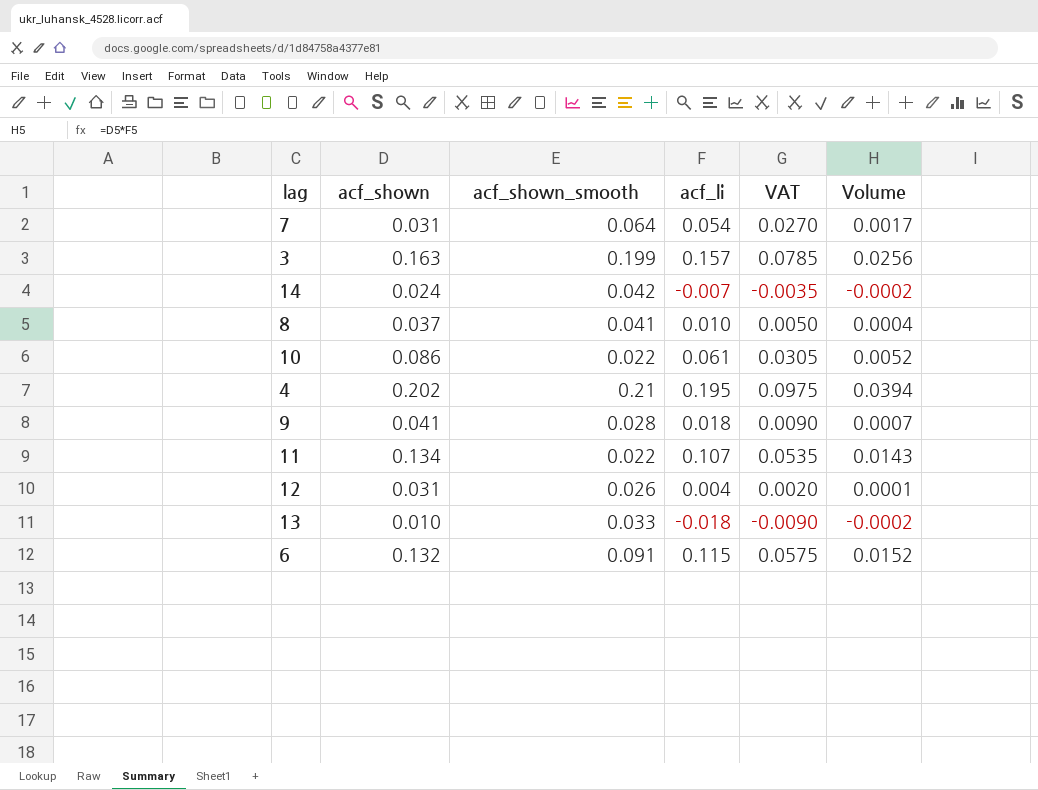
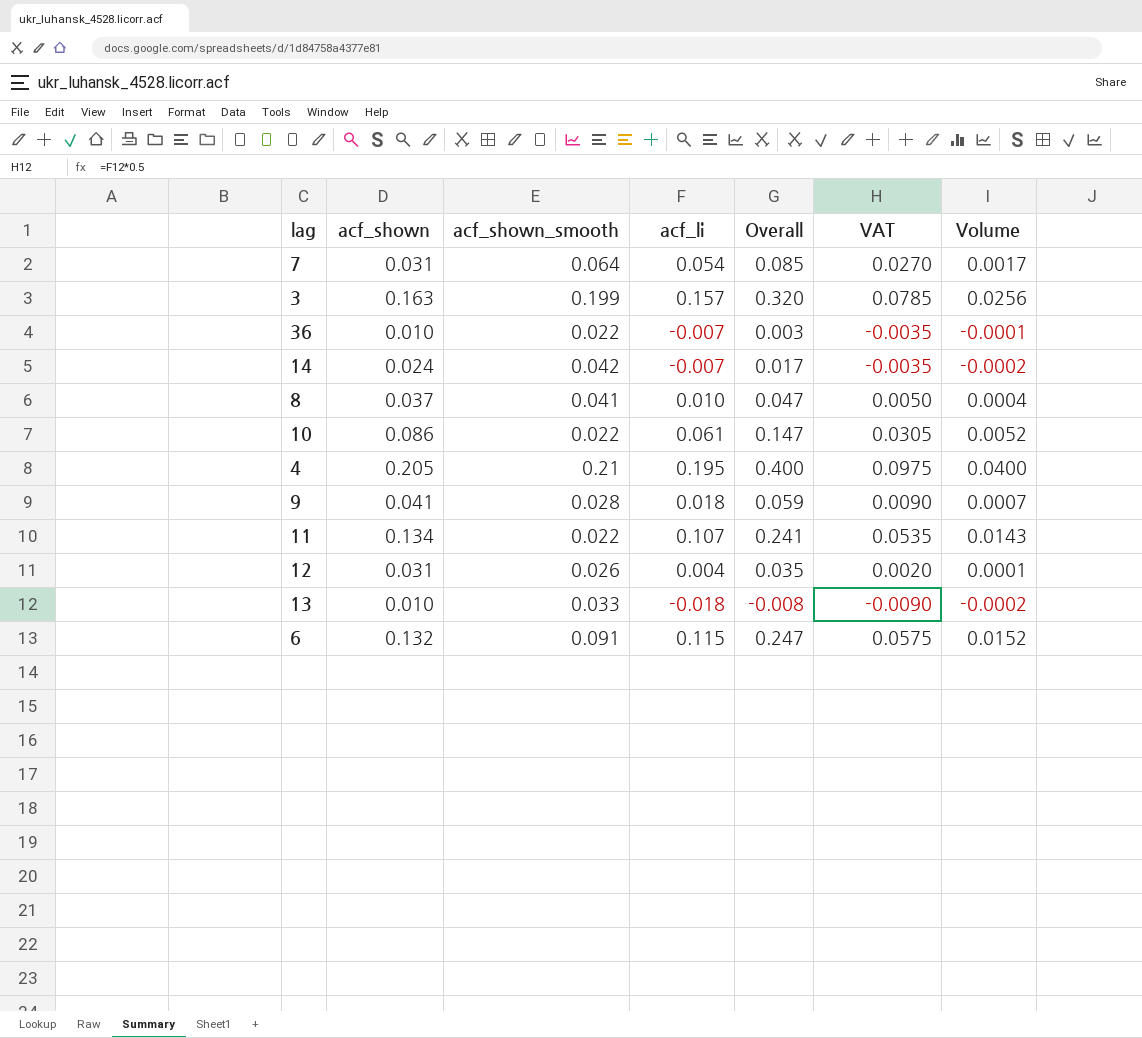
column Overall | formula: none -> [acf_shown] + [acf_li]
row 36: none -> 0.010 | 0.022 | -0.007 | 0.003 | -0.0035 | -0.0001
4 | acf_shown: 0.202 -> 0.205
4 | Volume: 0.0394 -> 0.0400

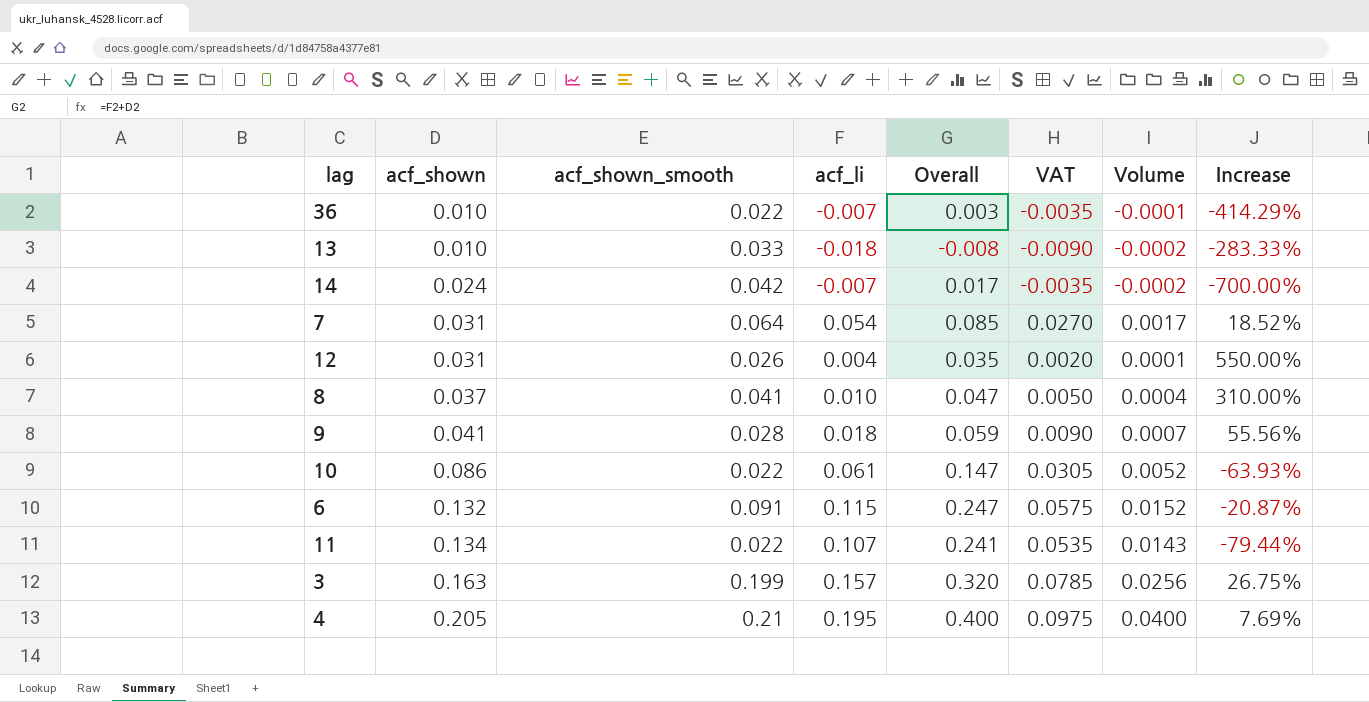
row order: none -> acf_shown ascending
column Increase | formula: none -> ([acf_shown_smooth] - [acf_li]) / [acf_li]

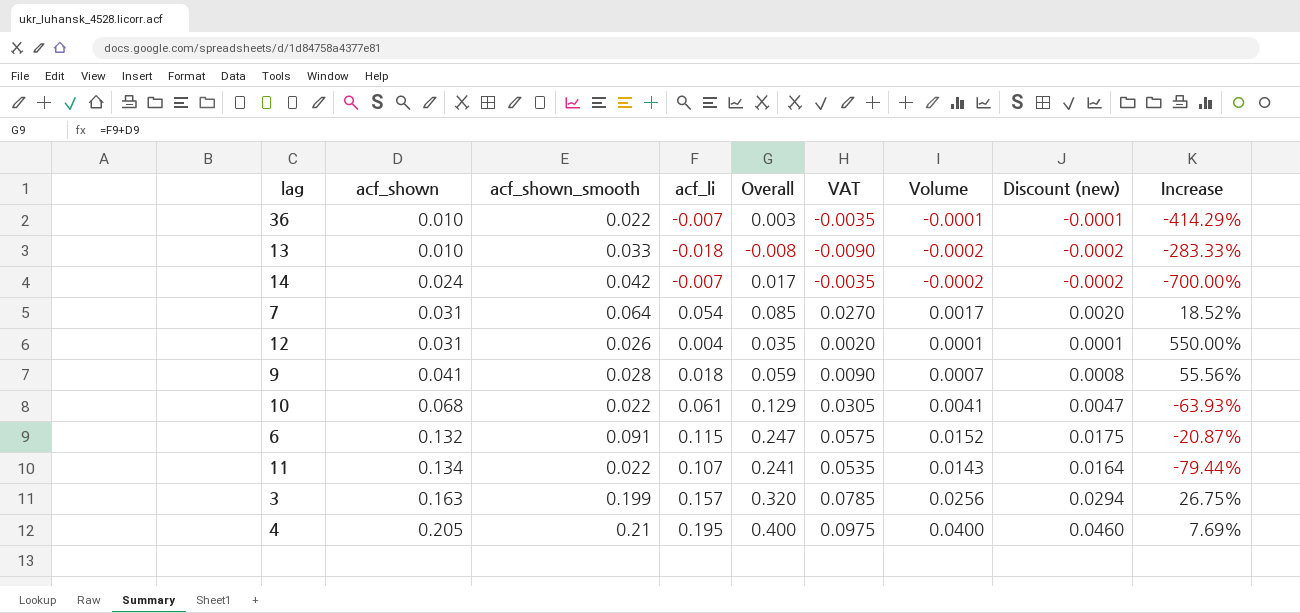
column Discount (new) | formula: none -> [Volume] * 1.15
row 8: 0.037 | 0.041 | 0.010 | 0.047 | 0.0050 | 0.0004 | 310.00% -> none
10 | acf_shown: 0.086 -> 0.068
10 | Overall: 0.147 -> 0.129
10 | Volume: 0.0052 -> 0.0041

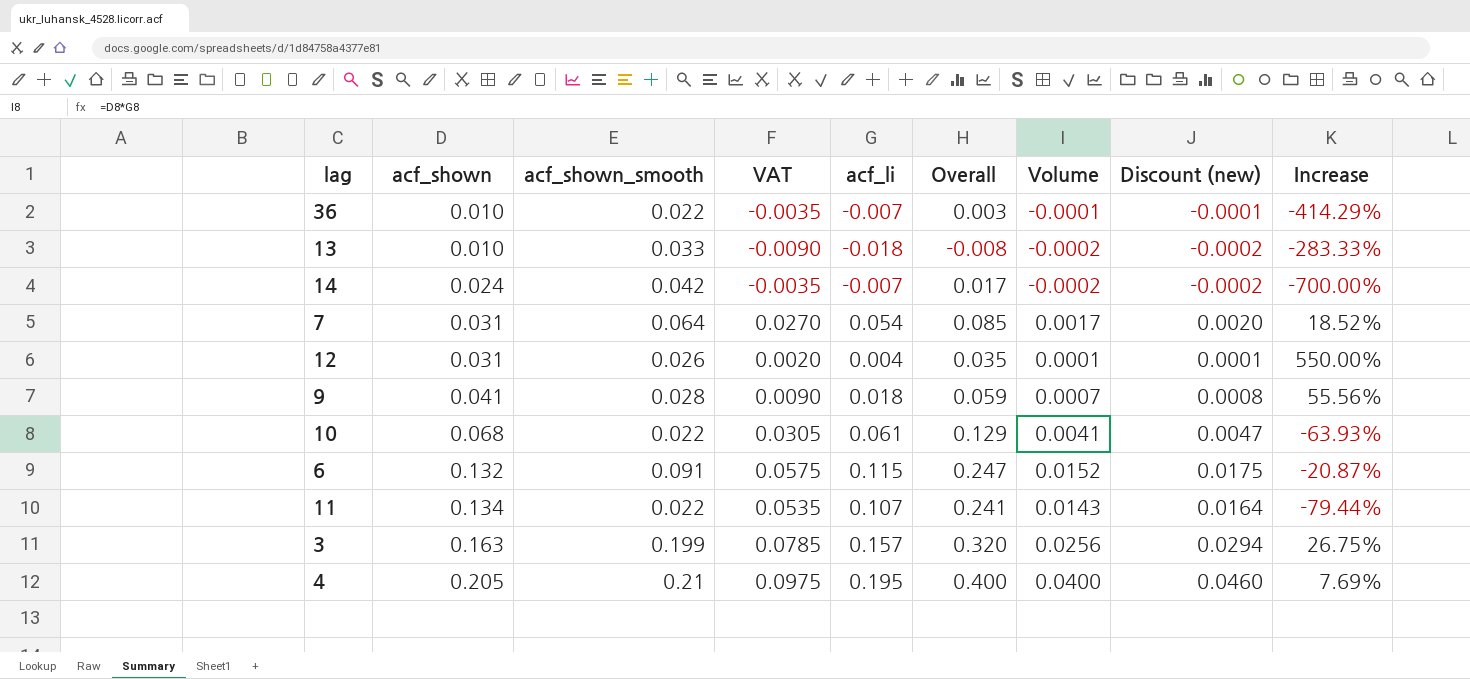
column VAT | position: 6 -> 4

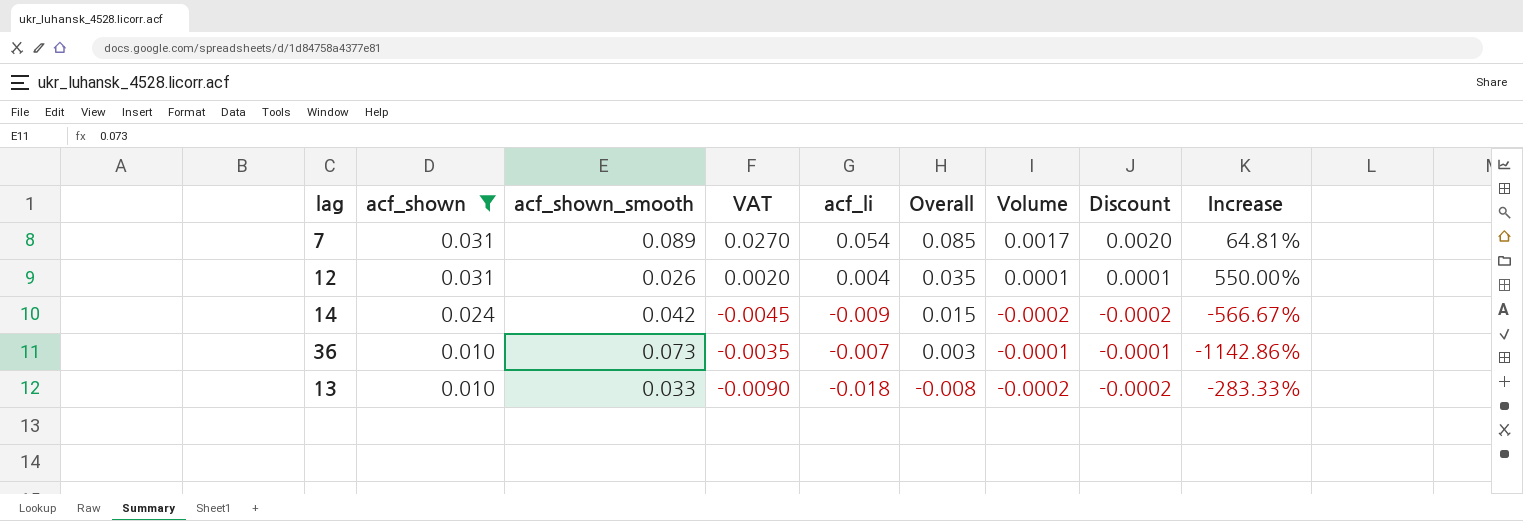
filter: none -> acf_shown <= 0.031
row order: acf_shown ascending -> acf_shown descending
column name: Discount (new) -> Discount
7 | acf_shown_smooth: 0.064 -> 0.089
7 | Increase: 18.52% -> 64.81%
14 | VAT: -0.0035 -> -0.0045
14 | acf_li: -0.007 -> -0.009
14 | Overall: 0.017 -> 0.015
14 | Increase: -700.00% -> -566.67%
36 | acf_shown_smooth: 0.022 -> 0.073
36 | Increase: -414.29% -> -1142.86%

